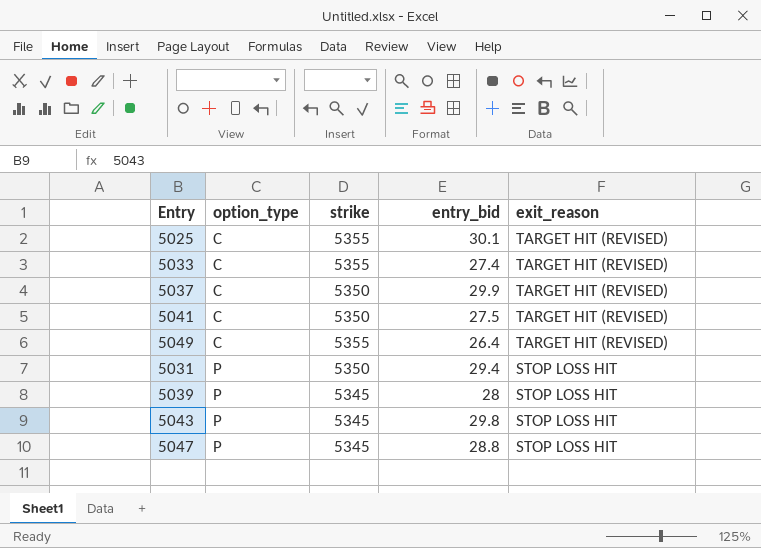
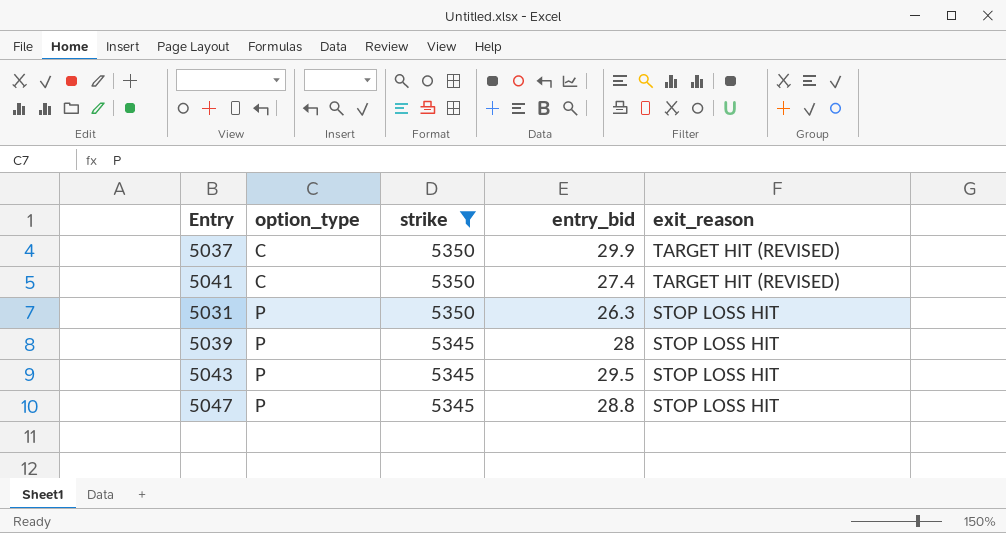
filter: none -> strike != 5355
5041 | entry_bid: 27.5 -> 27.4
5031 | entry_bid: 29.4 -> 26.3
5043 | entry_bid: 29.8 -> 29.5

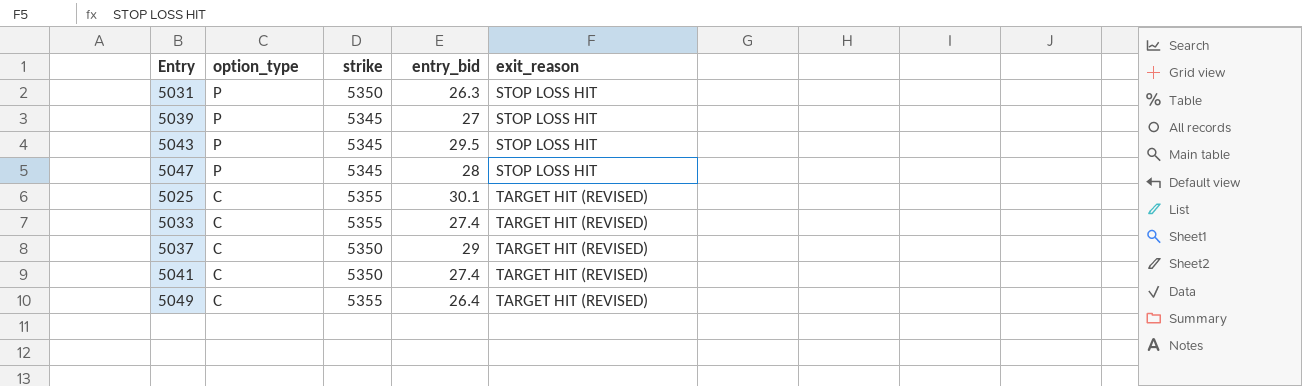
filter: strike != 5355 -> none
row order: option_type ascending -> option_type descending
5039 | entry_bid: 28 -> 27
5047 | entry_bid: 28.8 -> 28
5037 | entry_bid: 29.9 -> 29

